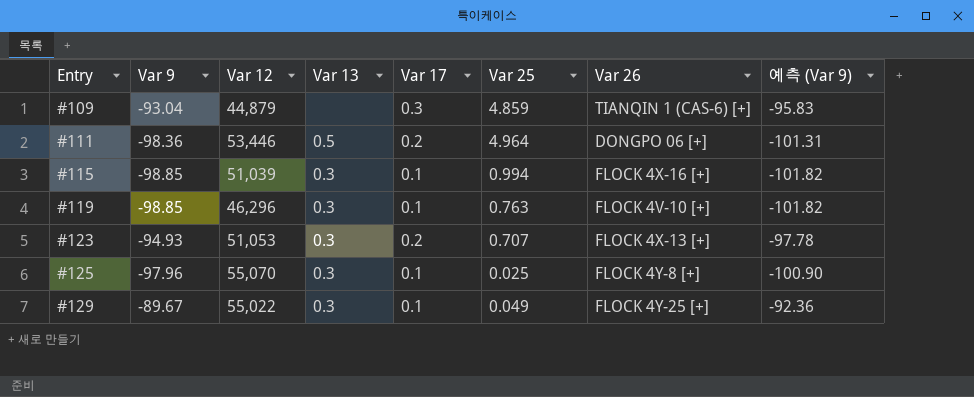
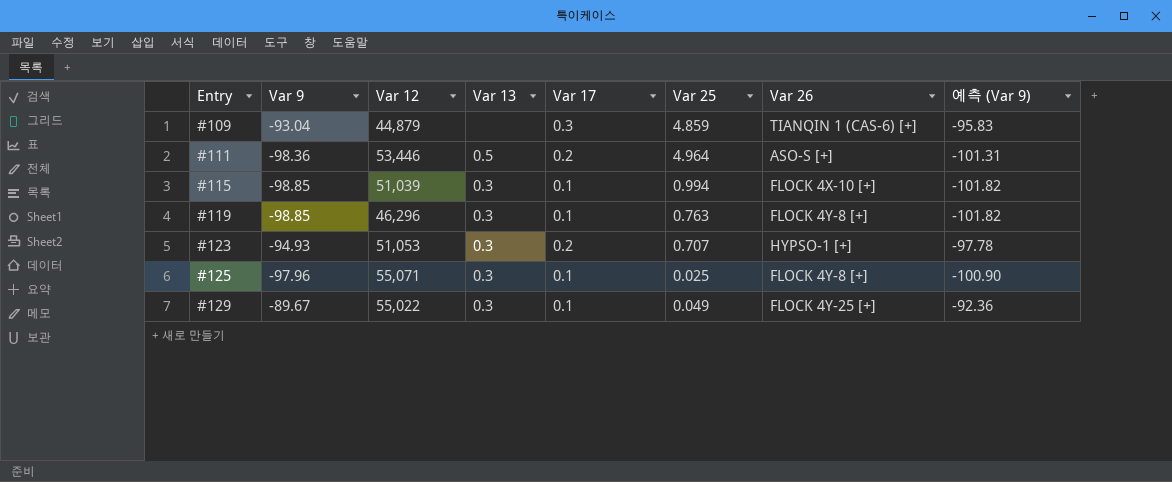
#111 | Var 26: DONGPO 06 [+] -> ASO-S [+]
#115 | Var 26: FLOCK 4X-16 [+] -> FLOCK 4X-10 [+]
#119 | Var 26: FLOCK 4V-10 [+] -> FLOCK 4Y-8 [+]
#123 | Var 26: FLOCK 4X-13 [+] -> HYPSO-1 [+]
#125 | Var 12: 55,070 -> 55,071

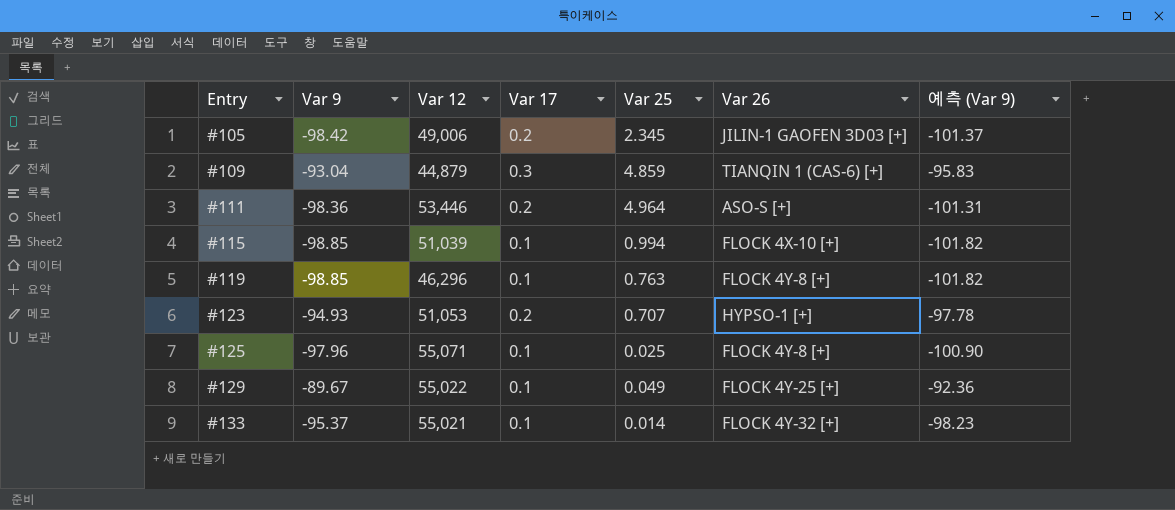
column Var 13 | position: 4 -> none
row #105: none -> -98.42 | 49,006 | 0.2 | 2.345 | JILIN-1 GAOFEN 3D03 [+] | -101.37
row #133: none -> -95.37 | 55,021 | 0.1 | 0.014 | FLOCK 4Y-32 [+] | -98.23

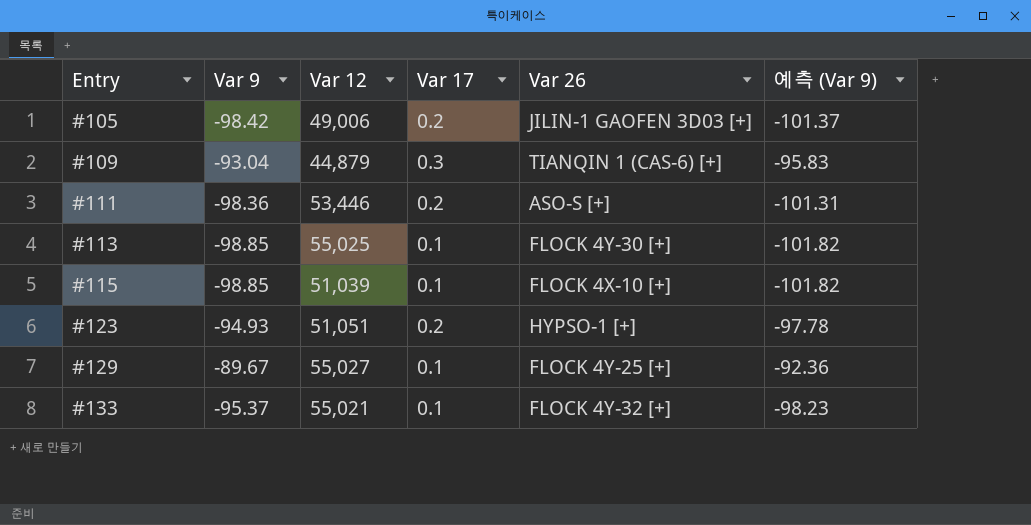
column Var 25 | position: 5 -> none
row #119: -98.85 | 46,296 | 0.1 | 0.763 | FLOCK 4Y-8 [+] | -101.82 -> none
row #125: -97.96 | 55,071 | 0.1 | 0.025 | FLOCK 4Y-8 [+] | -100.90 -> none
row #113: none -> -98.85 | 55,025 | 0.1 | FLOCK 4Y-30 [+] | -101.82
#123 | Var 12: 51,053 -> 51,051
#129 | Var 12: 55,022 -> 55,027

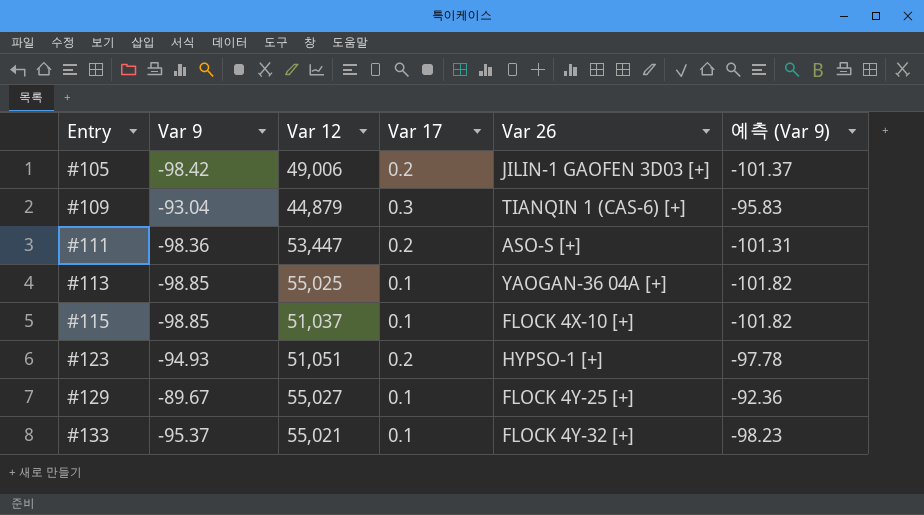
#111 | Var 12: 53,446 -> 53,447
#113 | Var 26: FLOCK 4Y-30 [+] -> YAOGAN-36 04A [+]
#115 | Var 12: 51,039 -> 51,037

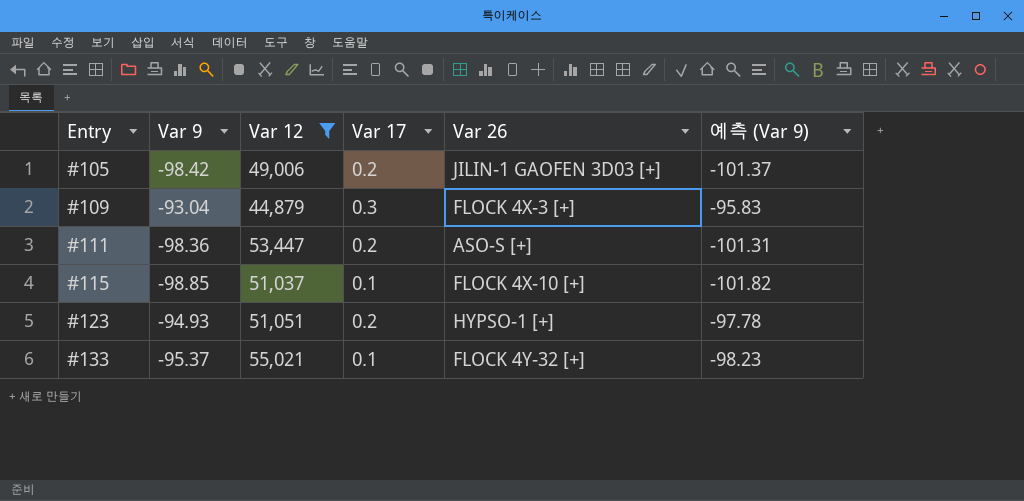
filter: none -> Var 12 <= 55,021
#109 | Var 26: TIANQIN 1 (CAS-6) [+] -> FLOCK 4X-3 [+]

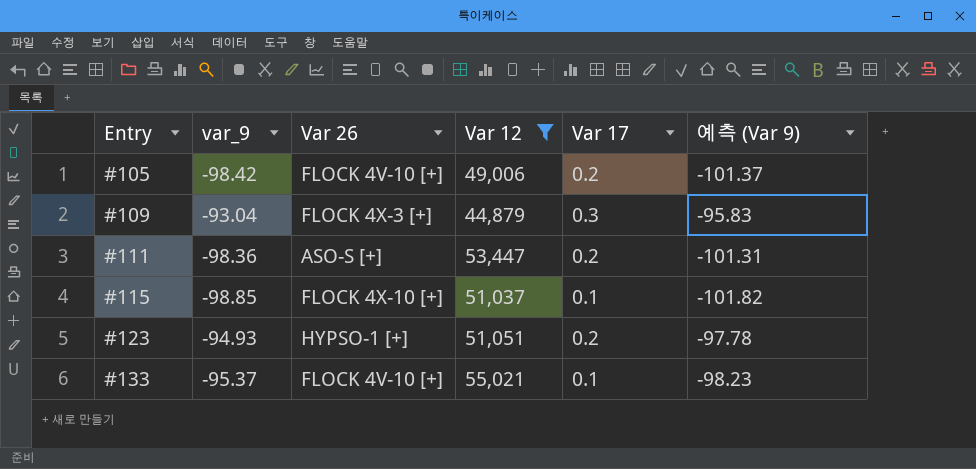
column name: Var 9 -> var_9
column Var 26 | position: 5 -> 3
#105 | Var 26: JILIN-1 GAOFEN 3D03 [+] -> FLOCK 4V-10 [+]
#133 | Var 26: FLOCK 4Y-32 [+] -> FLOCK 4V-10 [+]

